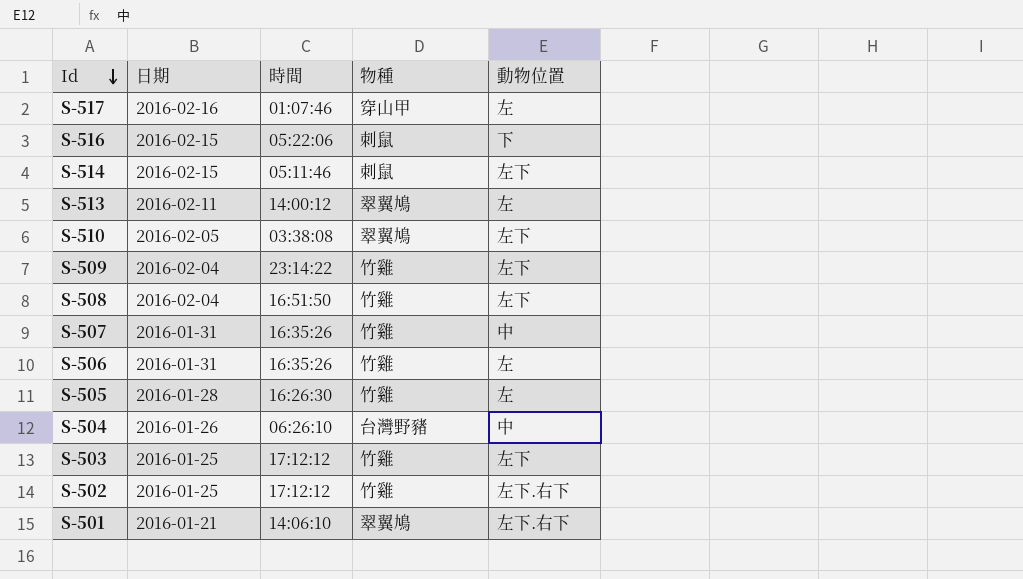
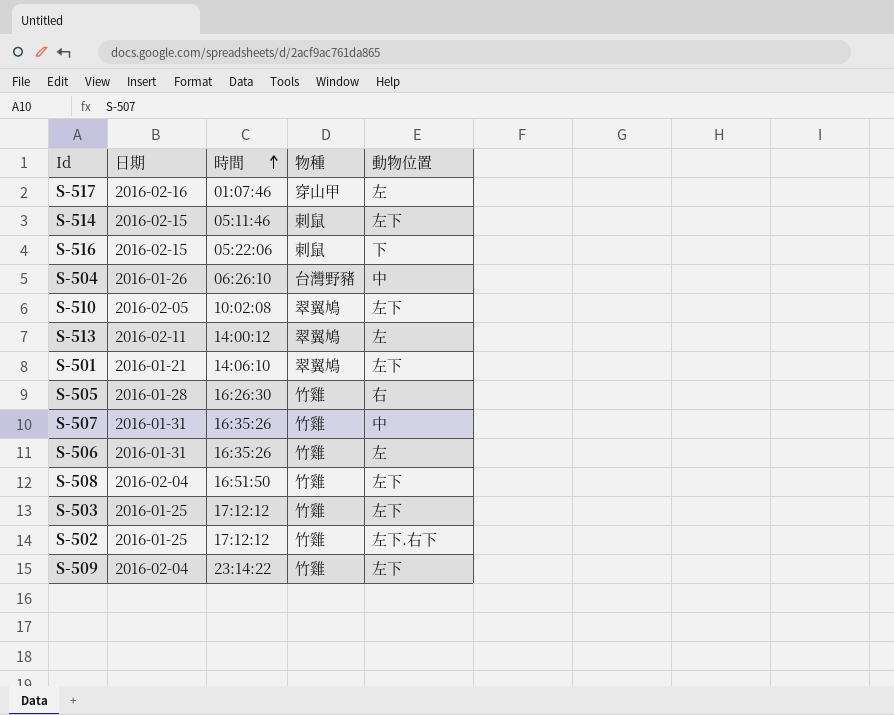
row order: Id descending -> 時間 ascending
S-510 | 時間: 03:38:08 -> 10:02:08
S-501 | 動物位置: 左下.右下 -> 左下
S-505 | 動物位置: 左 -> 右

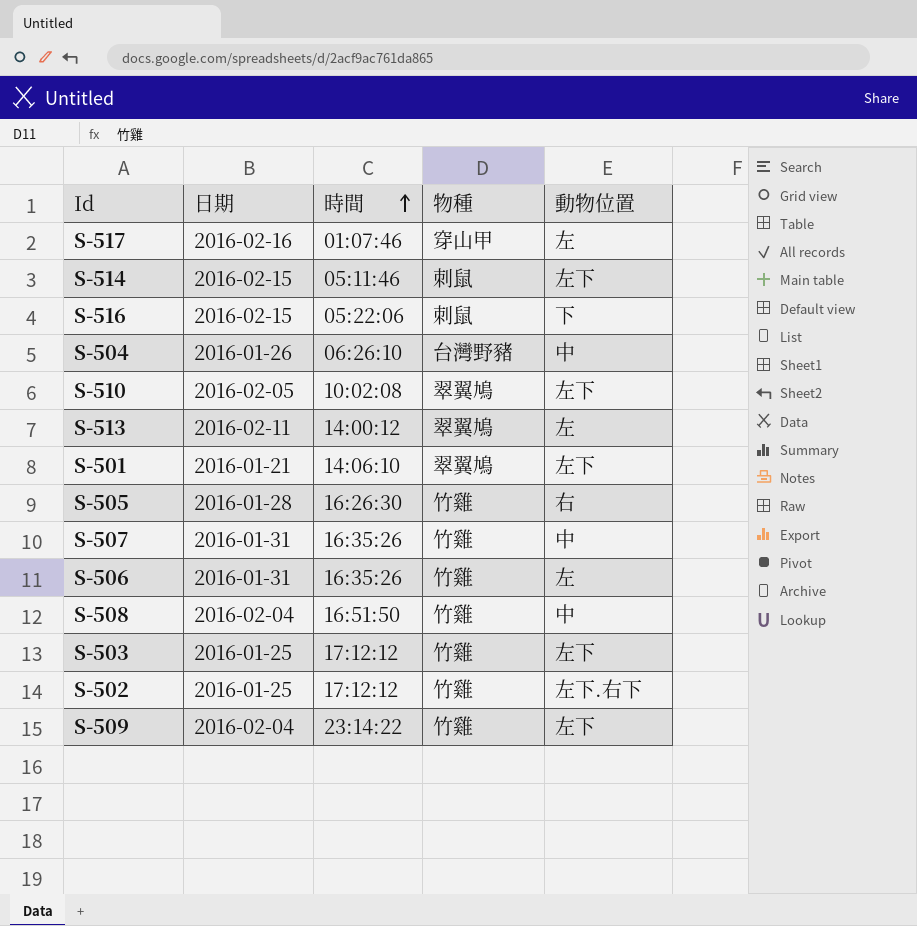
S-508 | 動物位置: 左下 -> 中

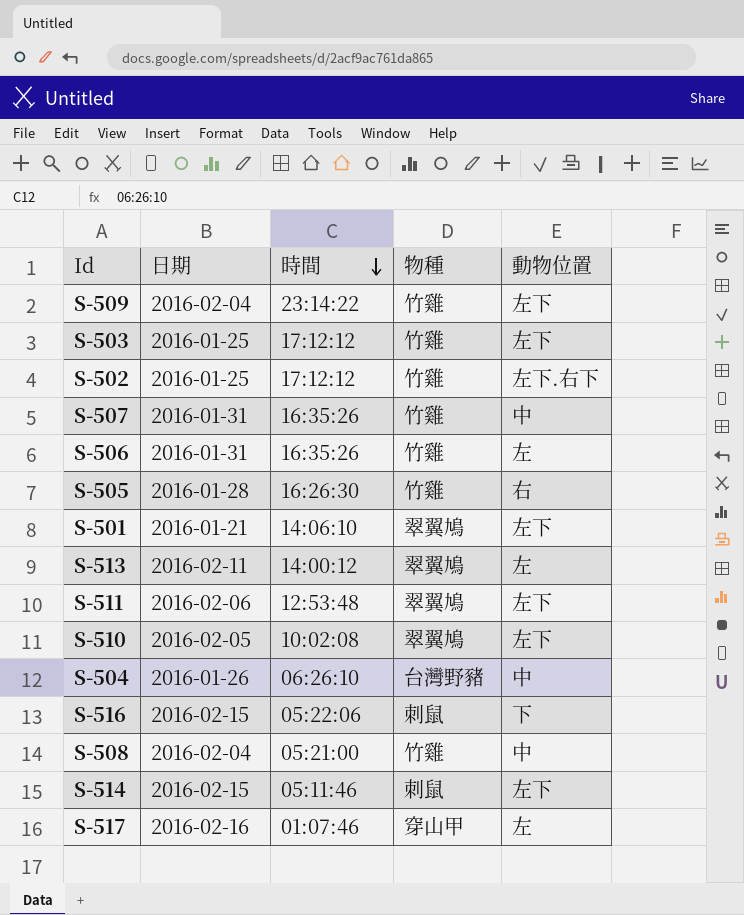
row order: 時間 ascending -> 時間 descending
row S-511: none -> 2016-02-06 | 12:53:48 | 翠翼鳩 | 左下
S-508 | 時間: 16:51:50 -> 05:21:00

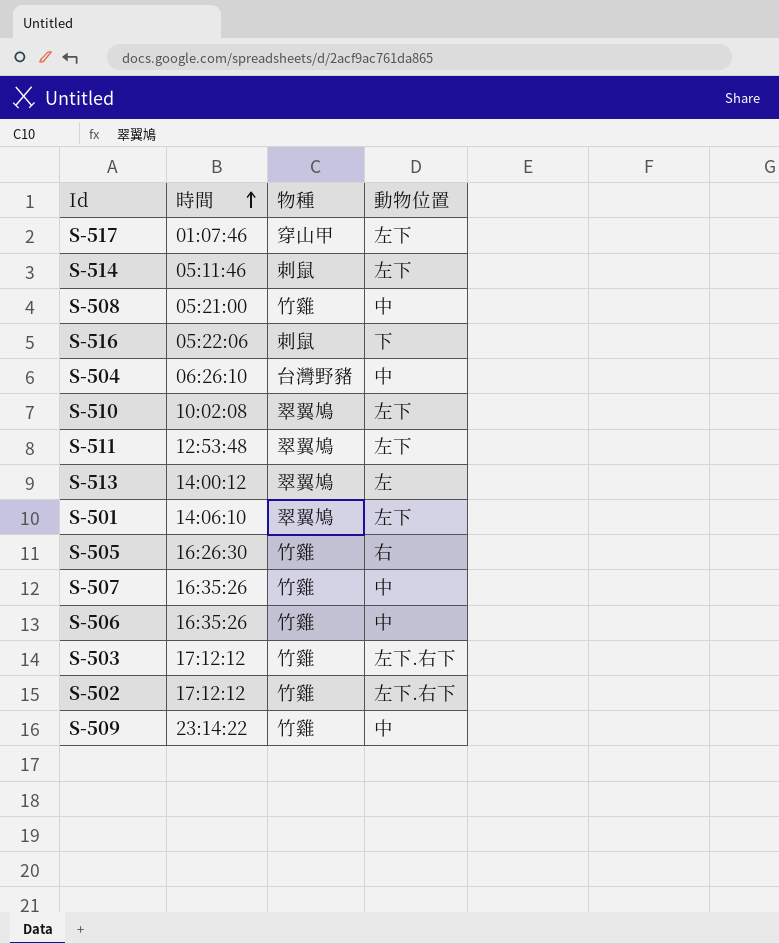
row order: 時間 descending -> 時間 ascending
column 日期 | position: 2 -> none
S-517 | 動物位置: 左 -> 左下
S-506 | 動物位置: 左 -> 中
S-503 | 動物位置: 左下 -> 左下.右下
S-509 | 動物位置: 左下 -> 中

